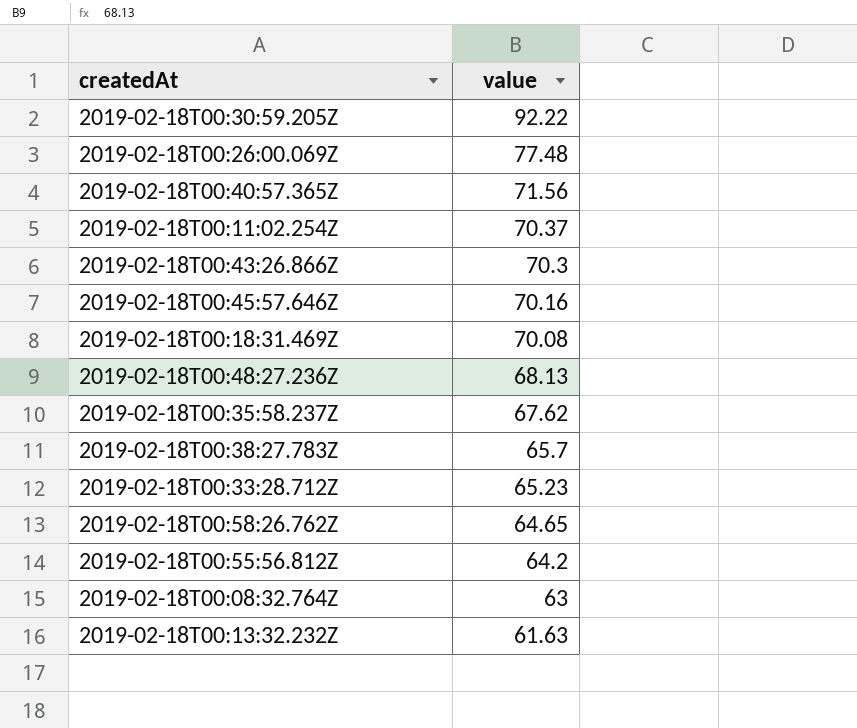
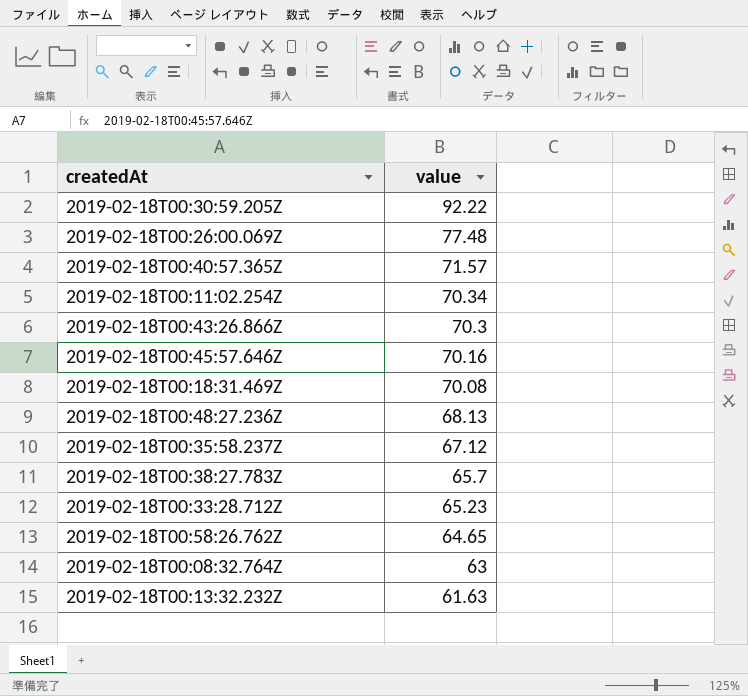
row 2019-02-18T00:55:56.812Z: 64.2 -> none
2019-02-18T00:40:57.365Z | value: 71.56 -> 71.57
2019-02-18T00:11:02.254Z | value: 70.37 -> 70.34
2019-02-18T00:35:58.237Z | value: 67.62 -> 67.12

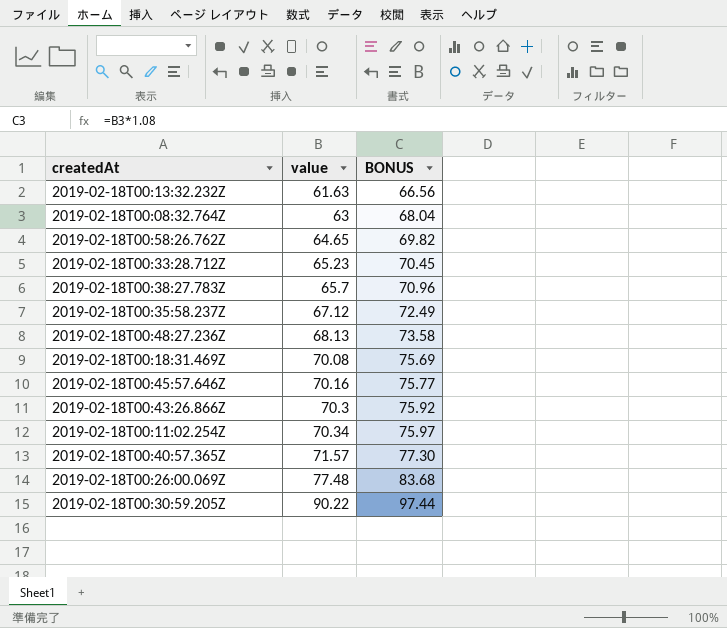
row order: value descending -> value ascending
column BONUS | formula: none -> [value] * 1.08
2019-02-18T00:30:59.205Z | value: 92.22 -> 90.22

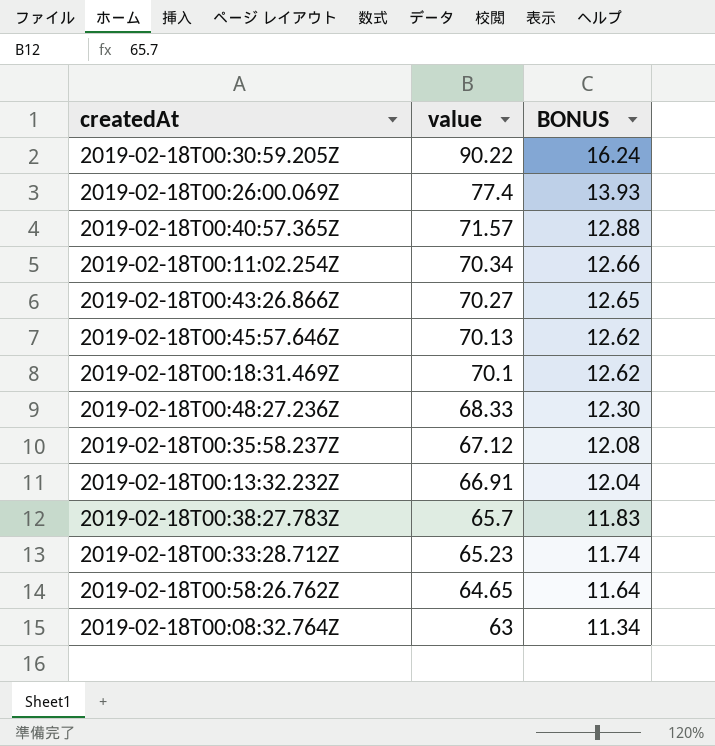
row order: value ascending -> value descending
column BONUS | formula: [value] * 1.08 -> [value] * 0.18
2019-02-18T00:26:00.069Z | value: 77.48 -> 77.4
2019-02-18T00:43:26.866Z | value: 70.3 -> 70.27
2019-02-18T00:45:57.646Z | value: 70.16 -> 70.13
2019-02-18T00:18:31.469Z | value: 70.08 -> 70.1
2019-02-18T00:48:27.236Z | value: 68.13 -> 68.33
2019-02-18T00:13:32.232Z | value: 61.63 -> 66.91

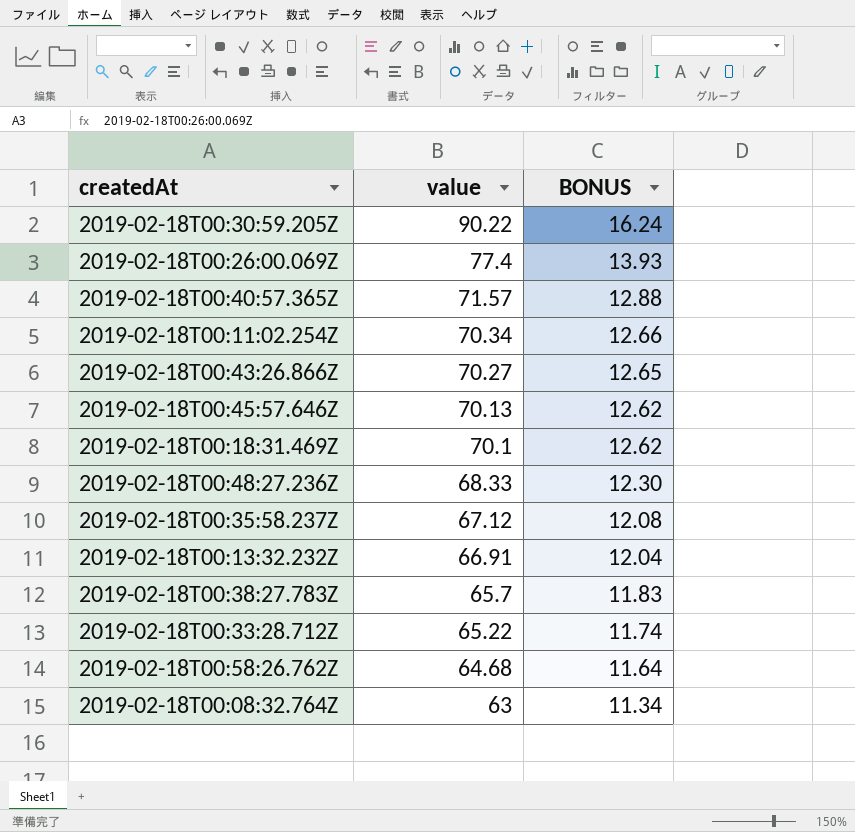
2019-02-18T00:33:28.712Z | value: 65.23 -> 65.22
2019-02-18T00:58:26.762Z | value: 64.65 -> 64.68

